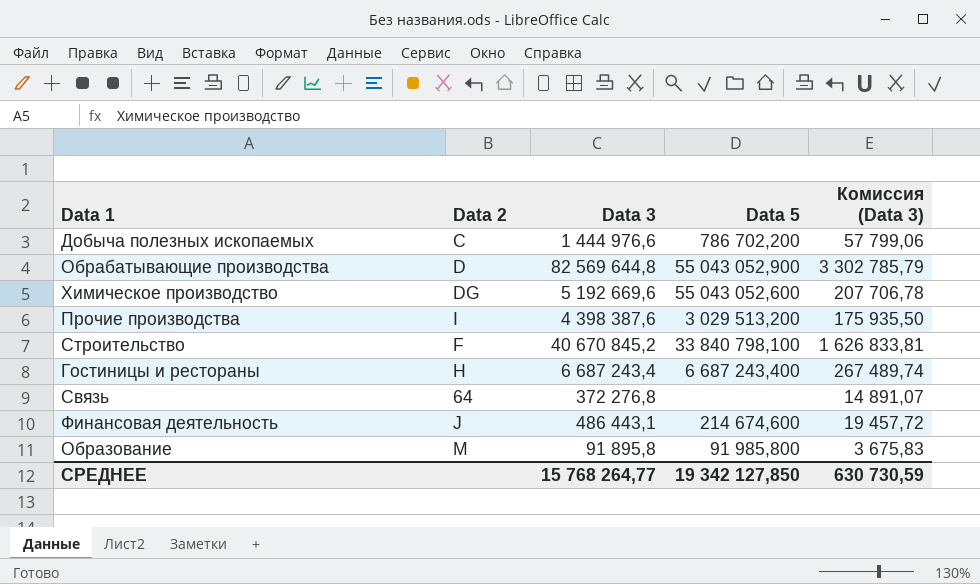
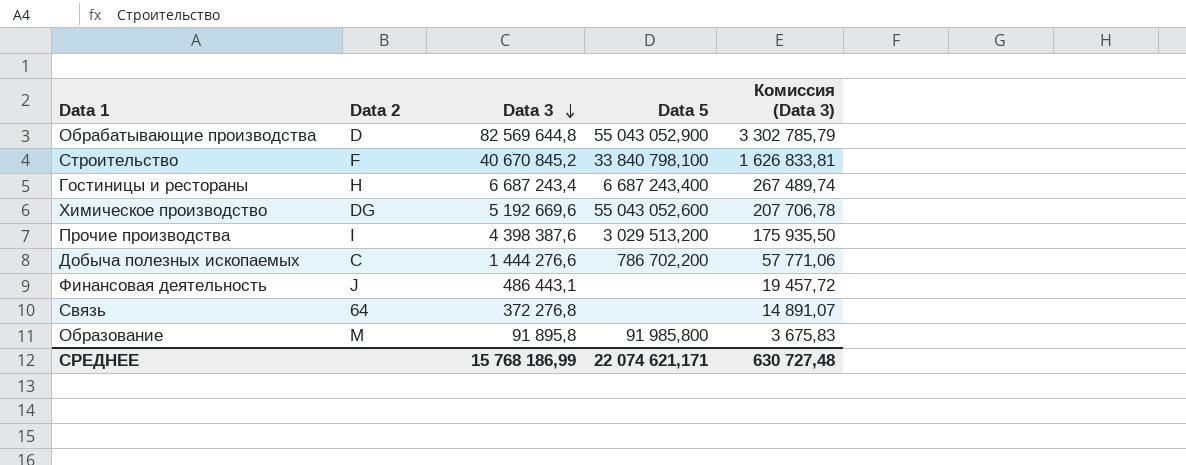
row order: none -> Data 3 descending
Добыча полезных ископаемых | Data 3: 1 444 976,6 -> 1 444 276,6
Добыча полезных ископаемых | Комиссия (Data 3): 57 799,06 -> 57 771,06
Финансовая деятельность | Data 5: 214 674,600 -> none
СРЕДНЕЕ | Data 3: 15 768 264,77 -> 15 768 186,99
СРЕДНЕЕ | Data 5: 19 342 127,850 -> 22 074 621,171
СРЕДНЕЕ | Комиссия (Data 3): 630 730,59 -> 630 727,48

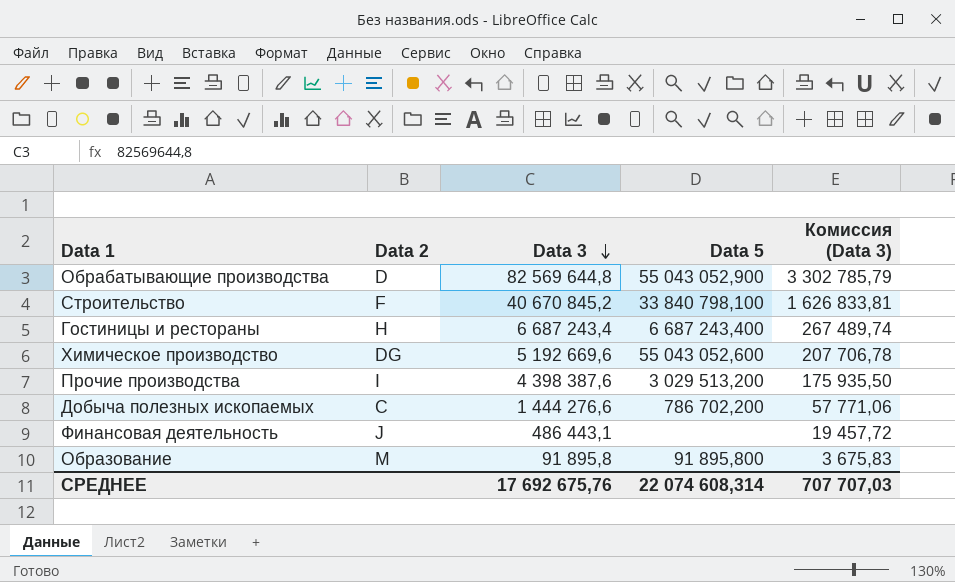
row Связь: 64 | 372 276,8 | none | 14 891,07 -> none
Образование | Data 5: 91 985,800 -> 91 895,800
СРЕДНЕЕ | Data 3: 15 768 186,99 -> 17 692 675,76
СРЕДНЕЕ | Data 5: 22 074 621,171 -> 22 074 608,314
СРЕДНЕЕ | Комиссия (Data 3): 630 727,48 -> 707 707,03

